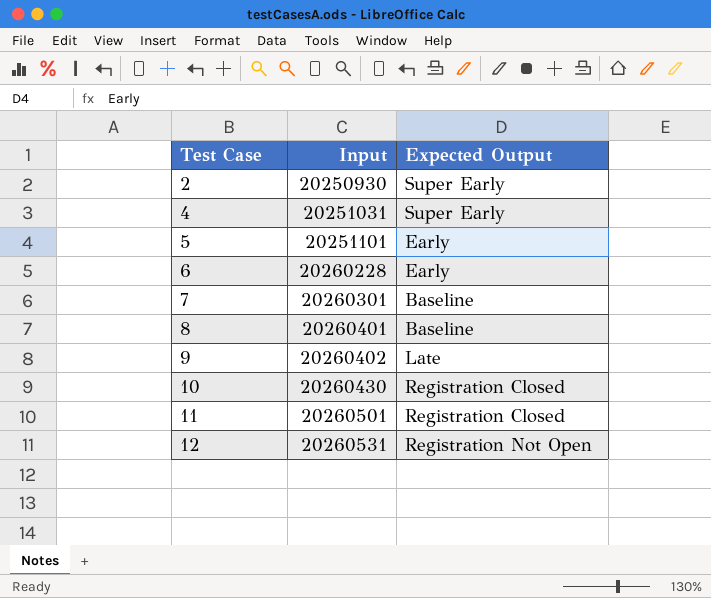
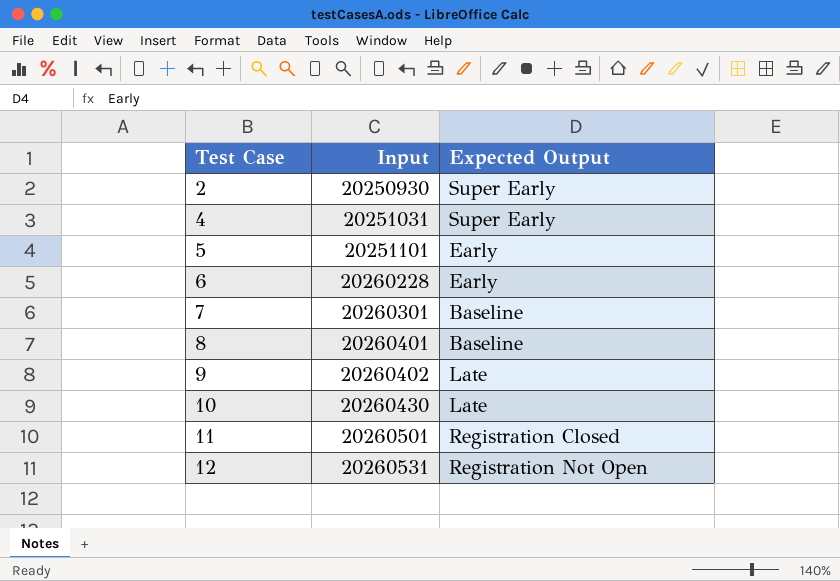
10 | Expected Output: Registration Closed -> Late

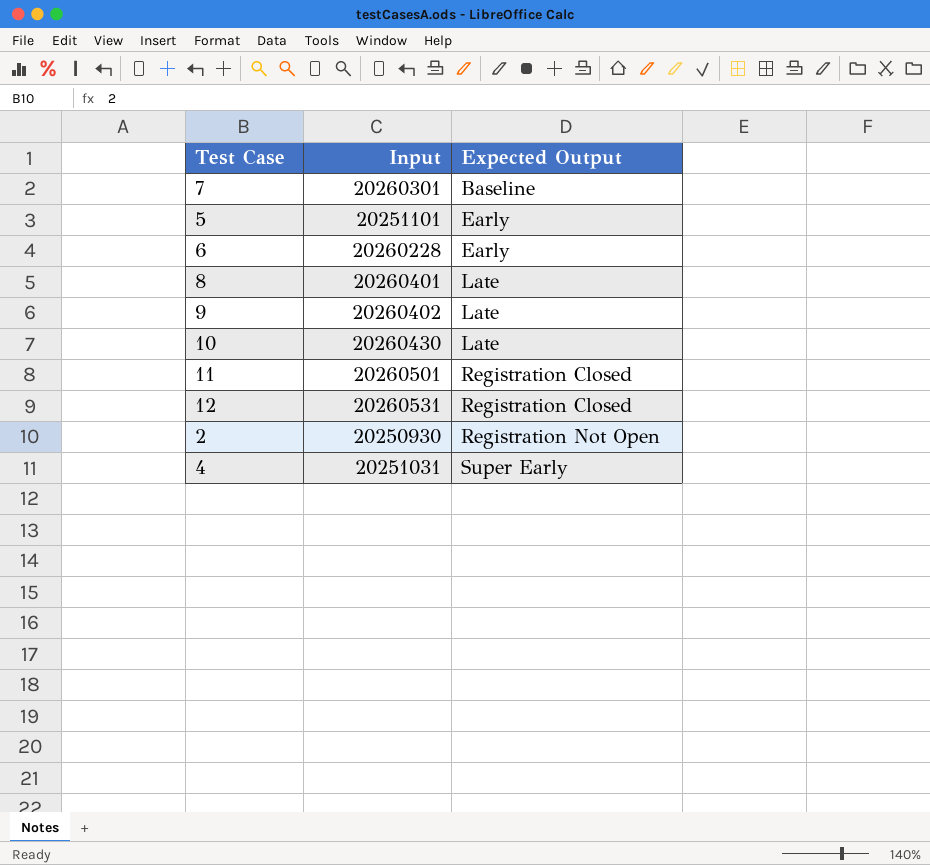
row order: Test Case ascending -> Expected Output ascending
8 | Expected Output: Baseline -> Late
12 | Expected Output: Registration Not Open -> Registration Closed
2 | Expected Output: Super Early -> Registration Not Open

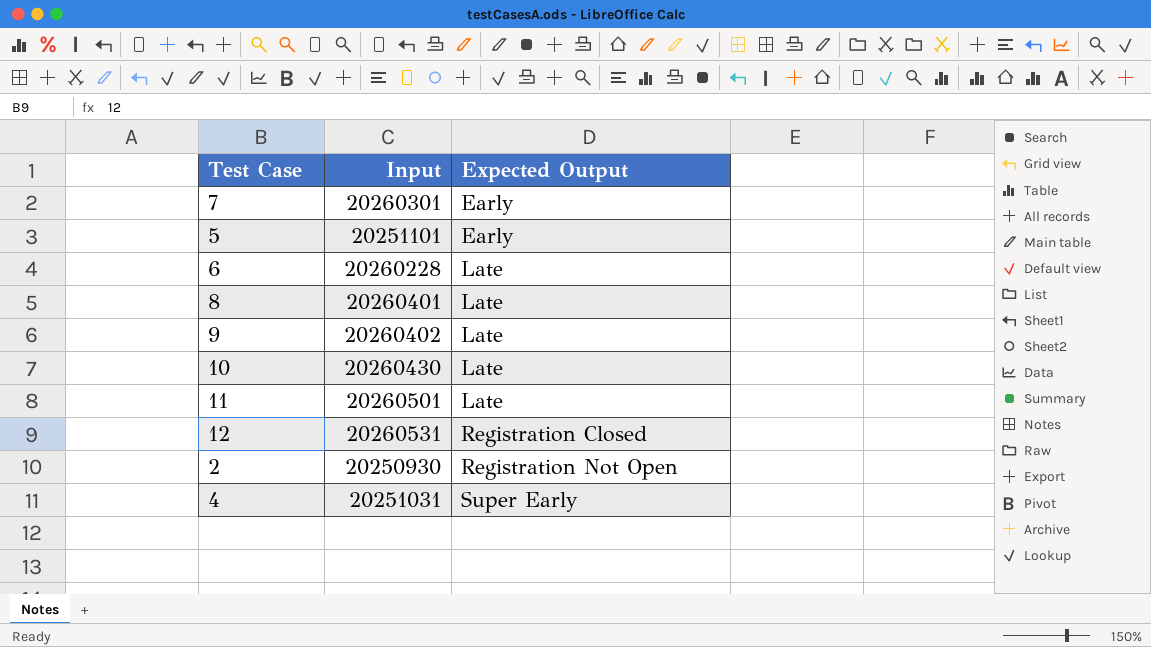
7 | Expected Output: Baseline -> Early
6 | Expected Output: Early -> Late
11 | Expected Output: Registration Closed -> Late

